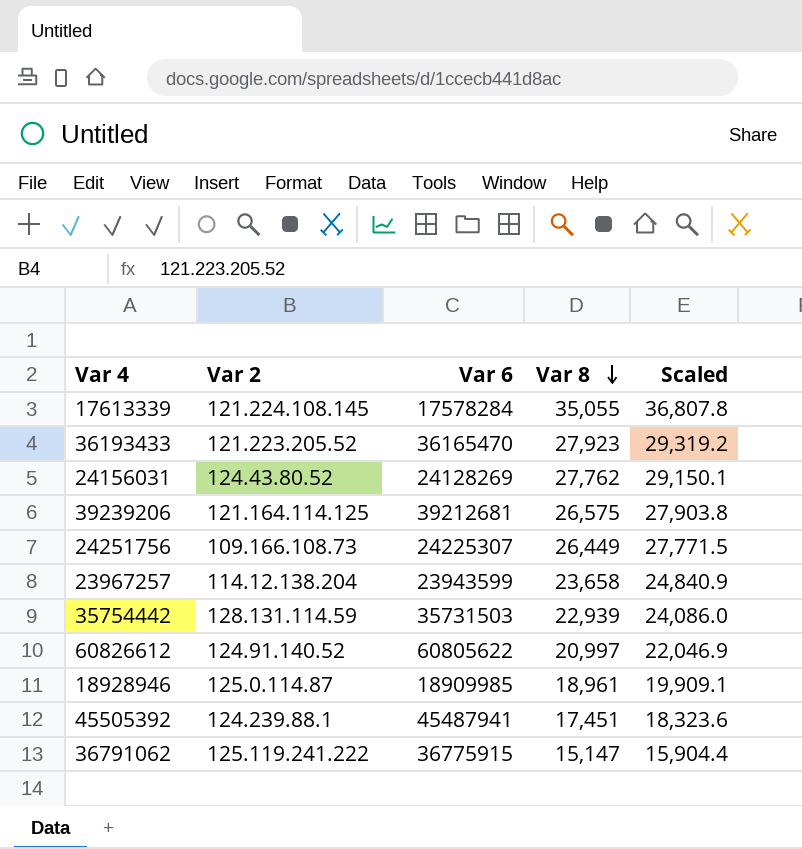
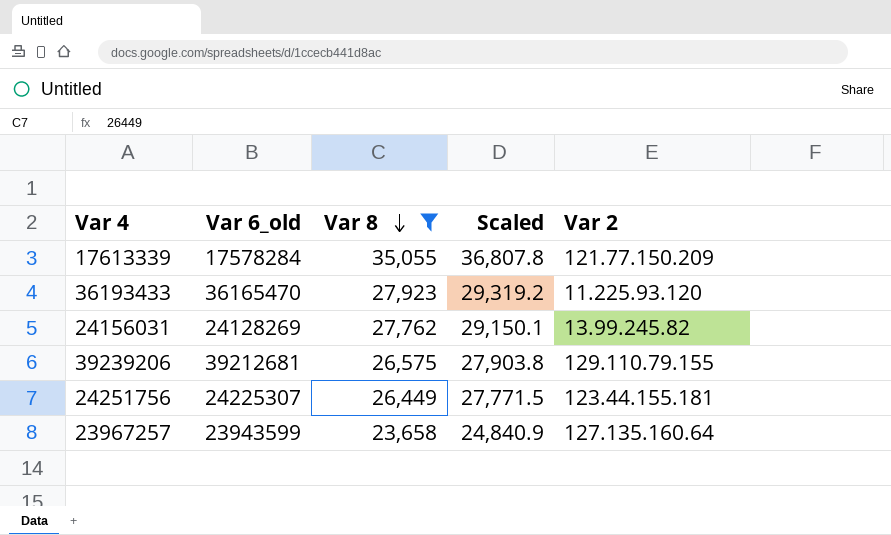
filter: none -> Var 8 >= 23,658
column name: Var 6 -> Var 6_old
column Var 2 | position: 2 -> 5
17613339 | Var 2: 121.224.108.145 -> 121.77.150.209
36193433 | Var 2: 121.223.205.52 -> 11.225.93.120
24156031 | Var 2: 124.43.80.52 -> 13.99.245.82
39239206 | Var 2: 121.164.114.125 -> 129.110.79.155
24251756 | Var 2: 109.166.108.73 -> 123.44.155.181
23967257 | Var 2: 114.12.138.204 -> 127.135.160.64

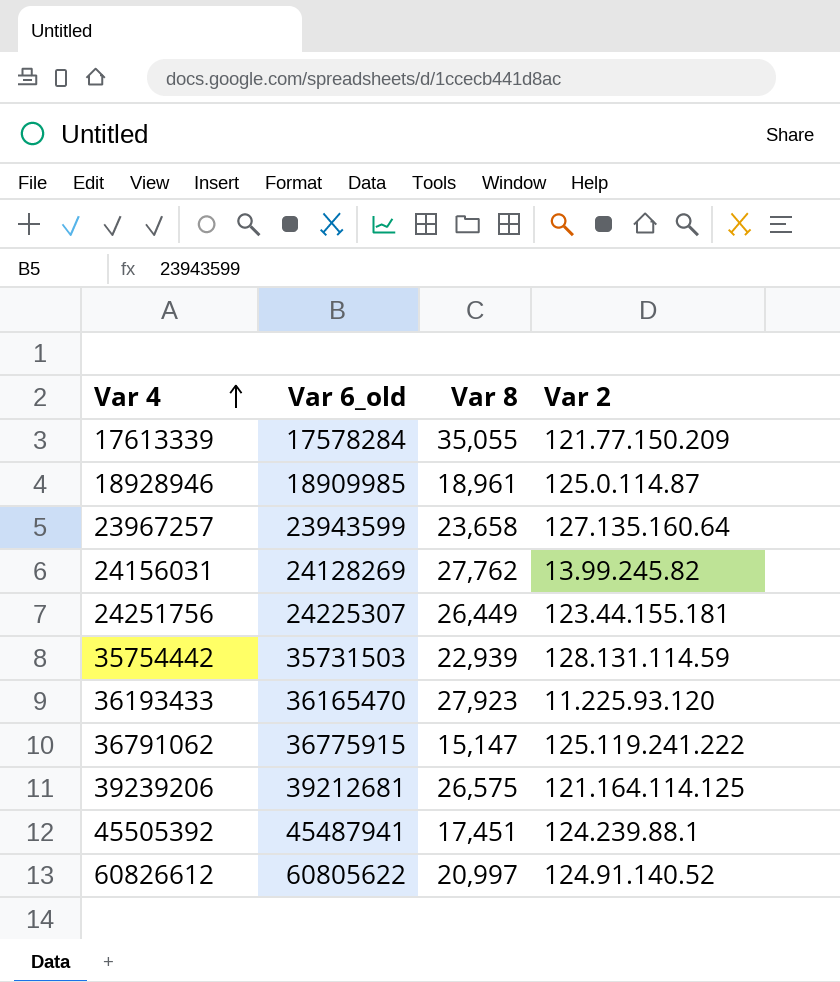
filter: Var 8 >= 23,658 -> none
row order: Var 8 descending -> Var 4 ascending
column Scaled | formula: [Var 8] * 1.05 -> none
39239206 | Var 2: 129.110.79.155 -> 121.164.114.125

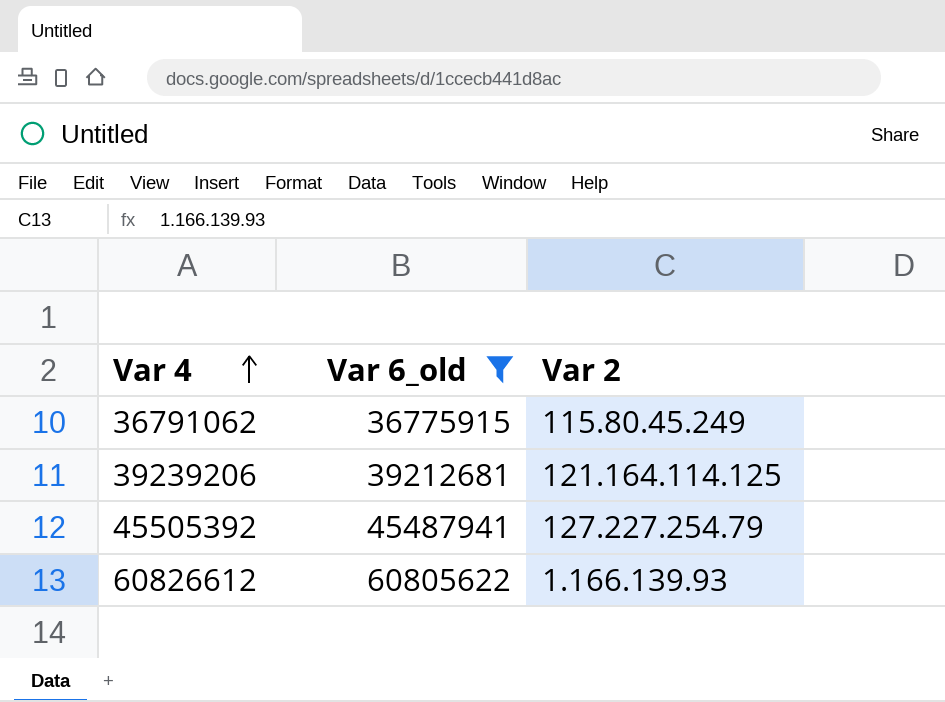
filter: none -> Var 6_old >= 36775915
column Var 8 | position: 3 -> none
36791062 | Var 2: 125.119.241.222 -> 115.80.45.249
45505392 | Var 2: 124.239.88.1 -> 127.227.254.79
60826612 | Var 2: 124.91.140.52 -> 1.166.139.93

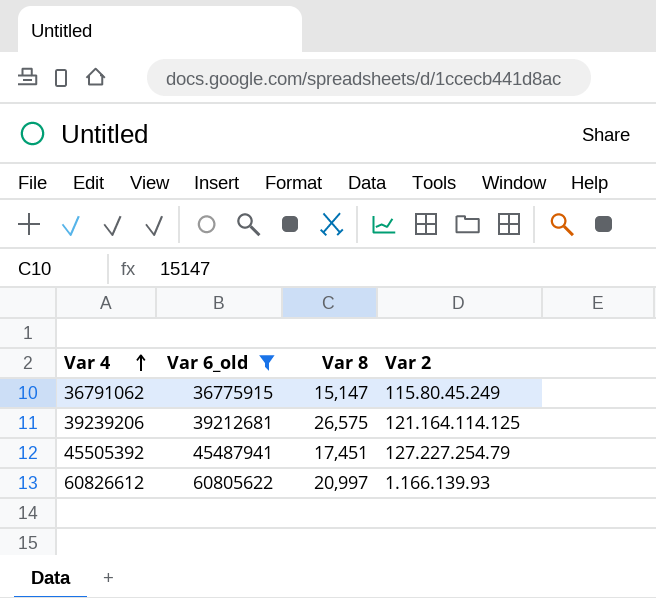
column Var 8 | position: none -> 3

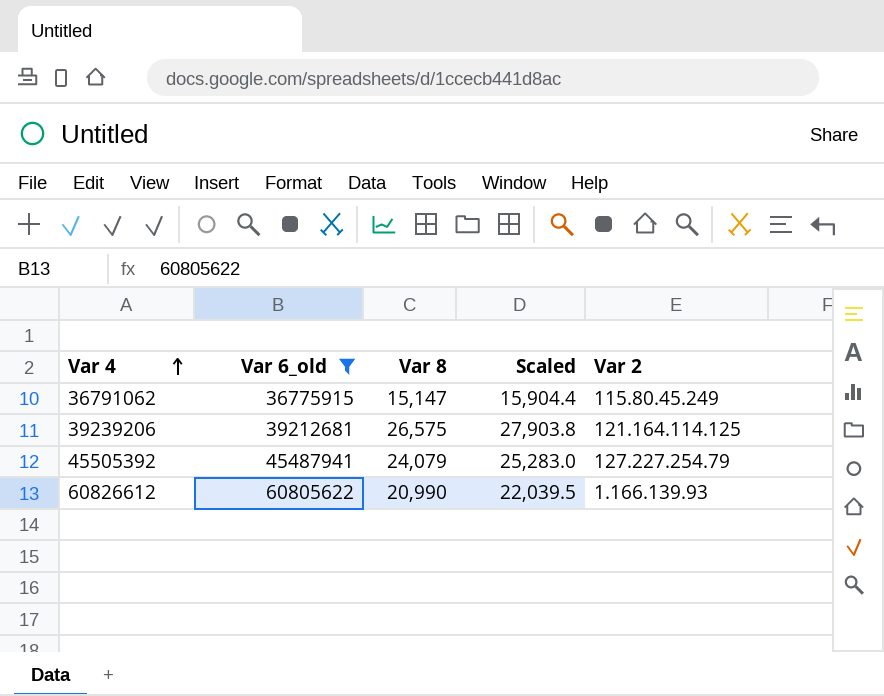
column Scaled | formula: none -> [Var 8] * 1.05
45505392 | Var 8: 17,451 -> 24,079
60826612 | Var 8: 20,997 -> 20,990

